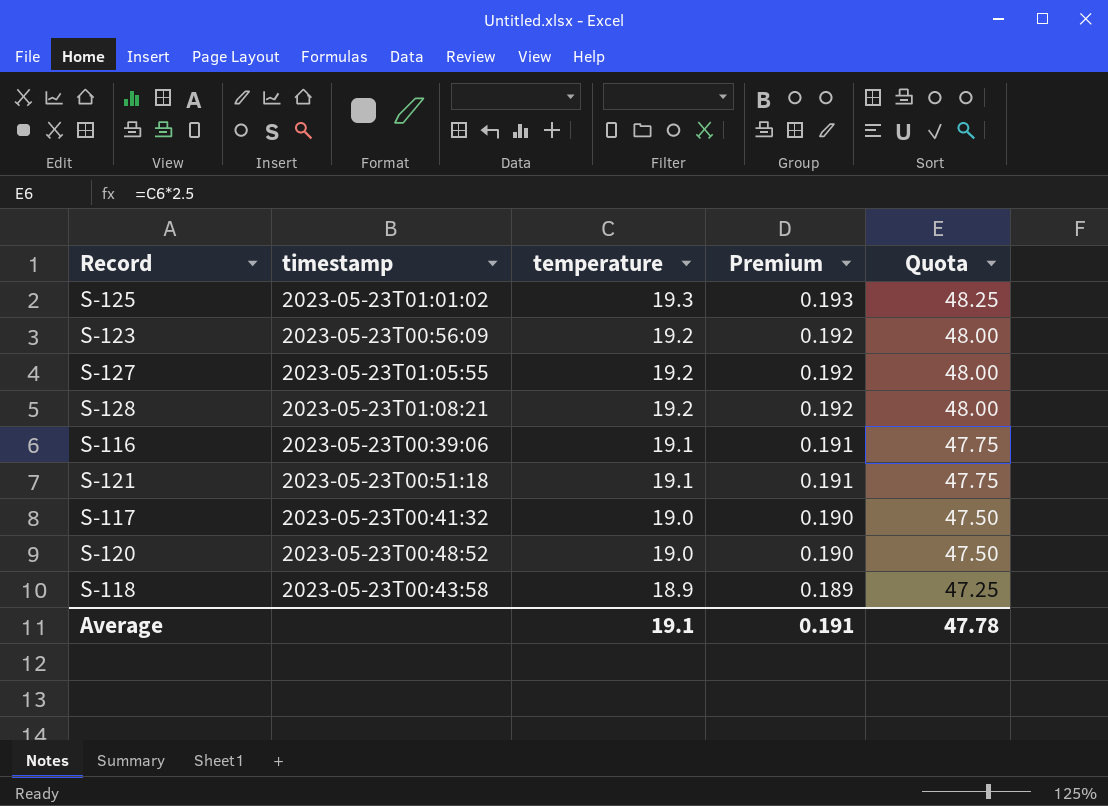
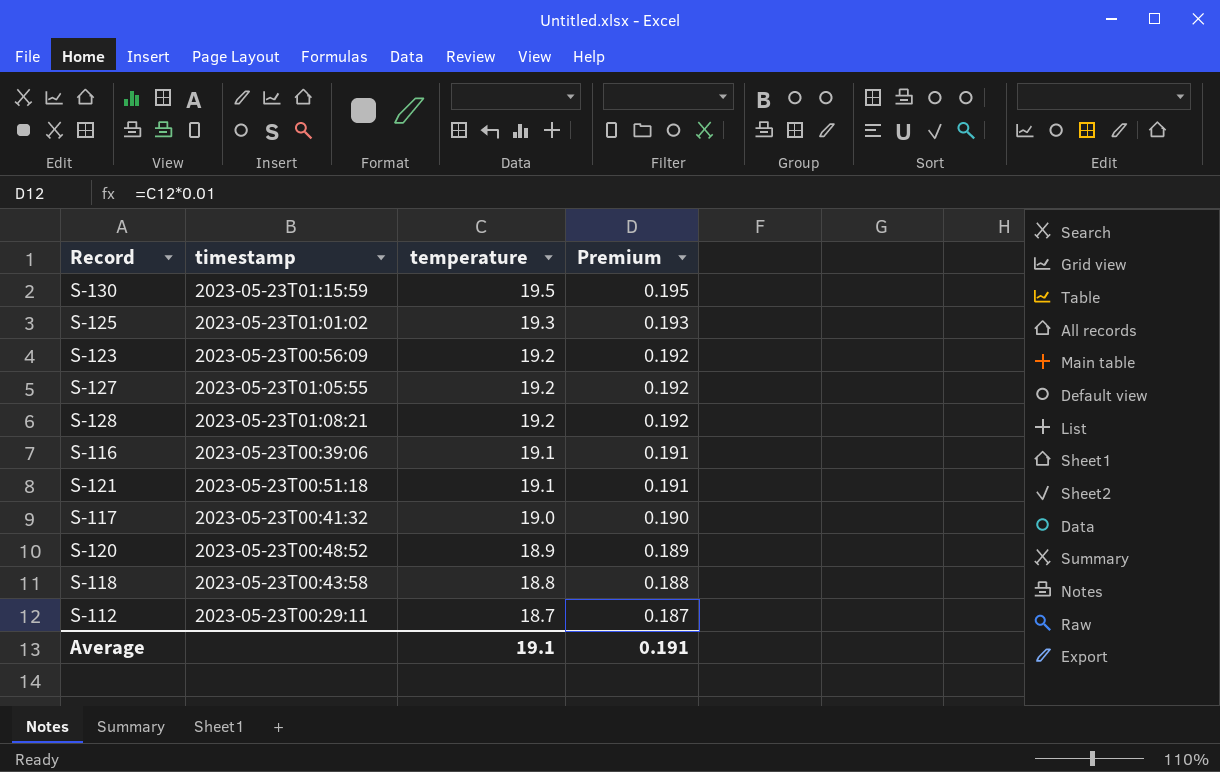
column Quota | formula: [temperature] * 2.5 -> none
row S-130: none -> 2023-05-23T01:15:59 | 19.5 | 0.195
S-120 | temperature: 19.0 -> 18.9
S-120 | Premium: 0.190 -> 0.189
S-118 | temperature: 18.9 -> 18.8
S-118 | Premium: 0.189 -> 0.188
row S-112: none -> 2023-05-23T00:29:11 | 18.7 | 0.187

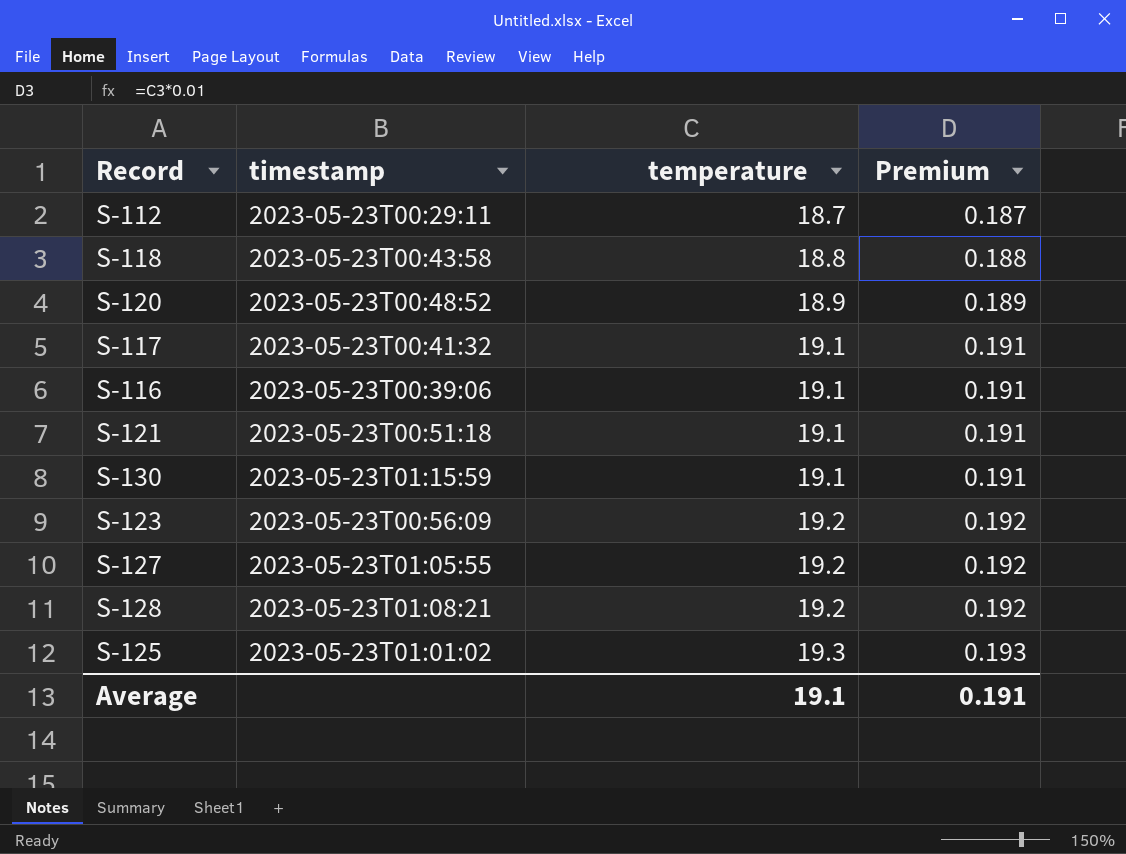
row order: temperature descending -> temperature ascending
S-117 | temperature: 19.0 -> 19.1
S-117 | Premium: 0.190 -> 0.191
S-130 | temperature: 19.5 -> 19.1
S-130 | Premium: 0.195 -> 0.191

